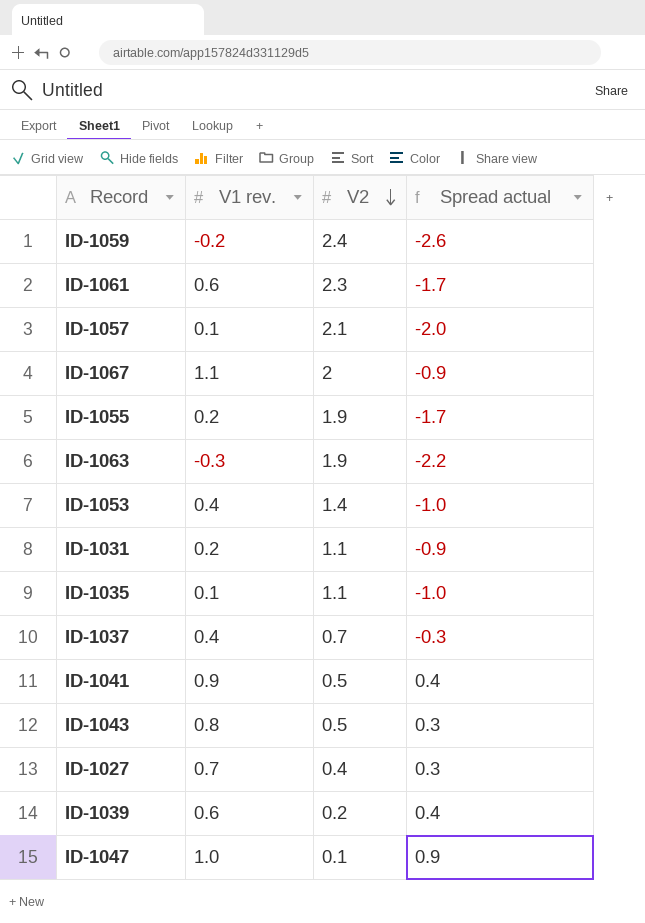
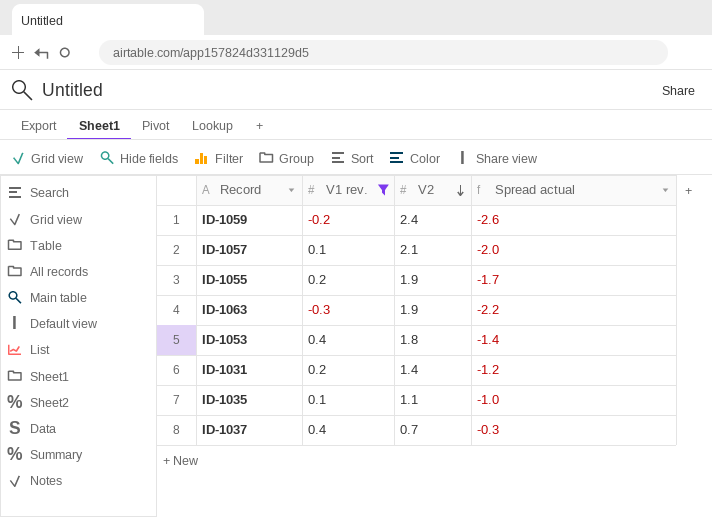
filter: none -> V1 rev. <= 0.4
ID-1053 | V2: 1.4 -> 1.8
ID-1053 | Spread actual: -1.0 -> -1.4
ID-1031 | V2: 1.1 -> 1.4
ID-1031 | Spread actual: -0.9 -> -1.2

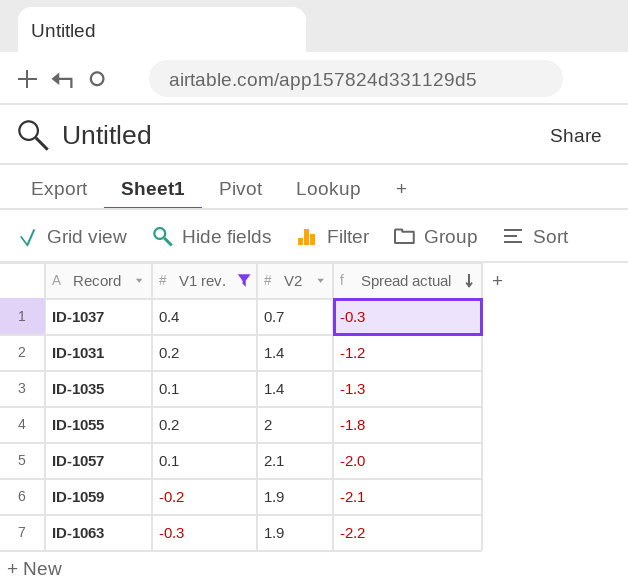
row order: V2 descending -> Spread actual descending
row ID-1053: 0.4 | 1.8 | -1.4 -> none
ID-1035 | V2: 1.1 -> 1.4
ID-1035 | Spread actual: -1.0 -> -1.3
ID-1055 | V2: 1.9 -> 2
ID-1055 | Spread actual: -1.7 -> -1.8
ID-1059 | V2: 2.4 -> 1.9
ID-1059 | Spread actual: -2.6 -> -2.1

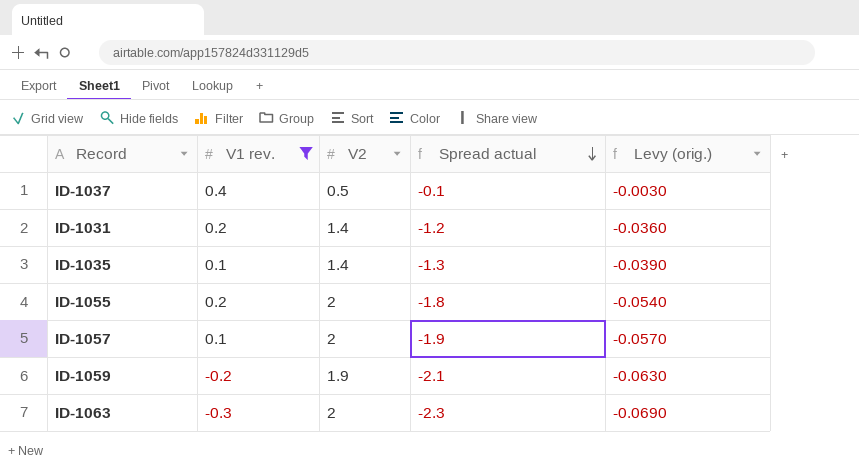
column Levy (orig.) | formula: none -> [Spread actual] * 0.03
ID-1037 | V2: 0.7 -> 0.5
ID-1037 | Spread actual: -0.3 -> -0.1
ID-1057 | V2: 2.1 -> 2
ID-1057 | Spread actual: -2.0 -> -1.9
ID-1063 | V2: 1.9 -> 2
ID-1063 | Spread actual: -2.2 -> -2.3

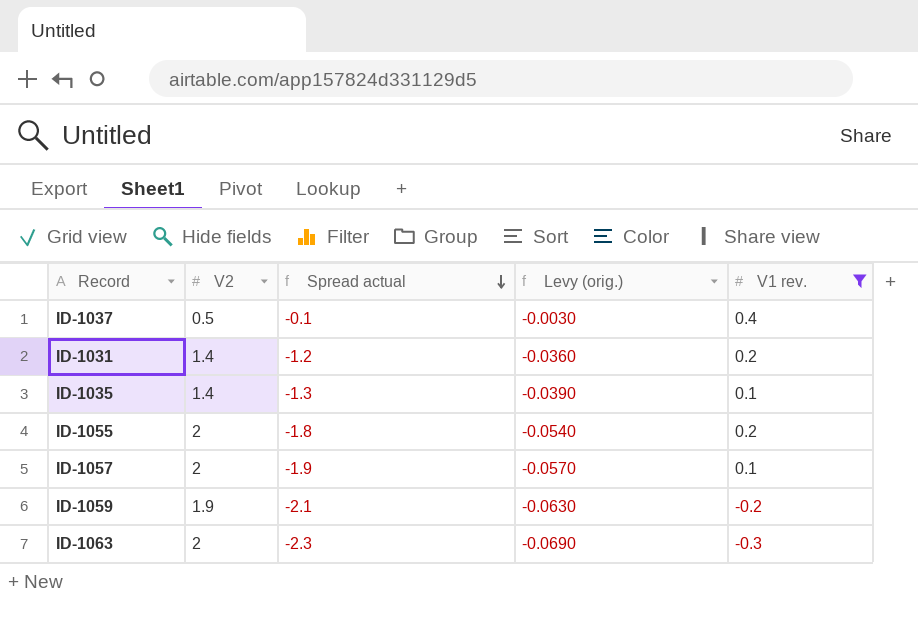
column V1 rev. | position: 2 -> 5

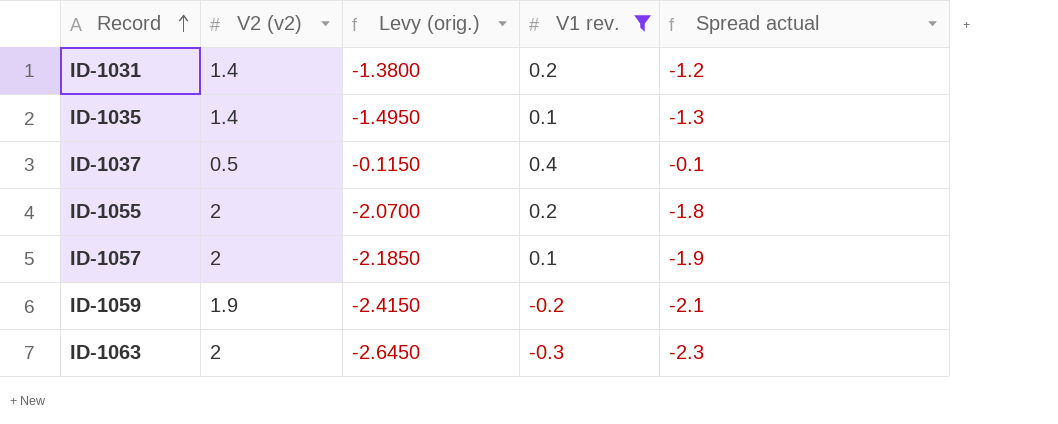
row order: Spread actual descending -> Record ascending
column name: V2 -> V2 (v2)
column Levy (orig.) | formula: [Spread actual] * 0.03 -> [Spread actual] * 1.15
column Spread actual | position: 3 -> 5

